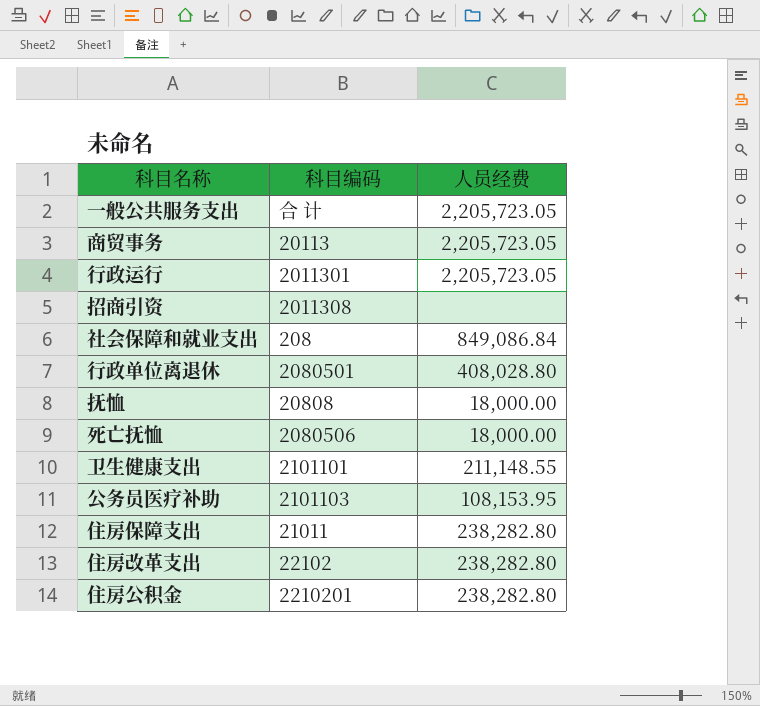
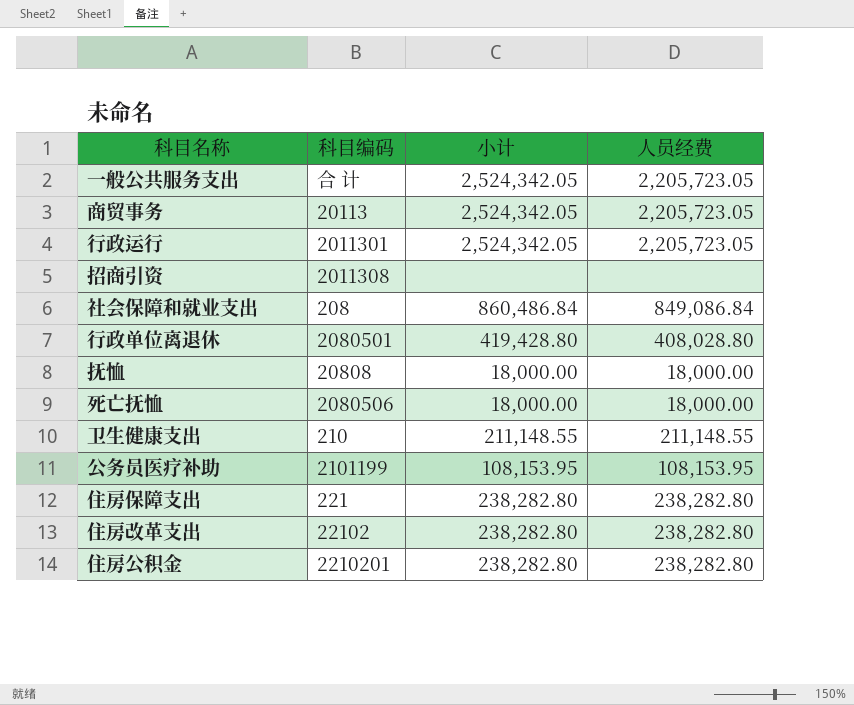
column 小计 | position: none -> 3
卫生健康支出 | 科目编码: 2101101 -> 210
公务员医疗补助 | 科目编码: 2101103 -> 2101199
住房保障支出 | 科目编码: 21011 -> 221

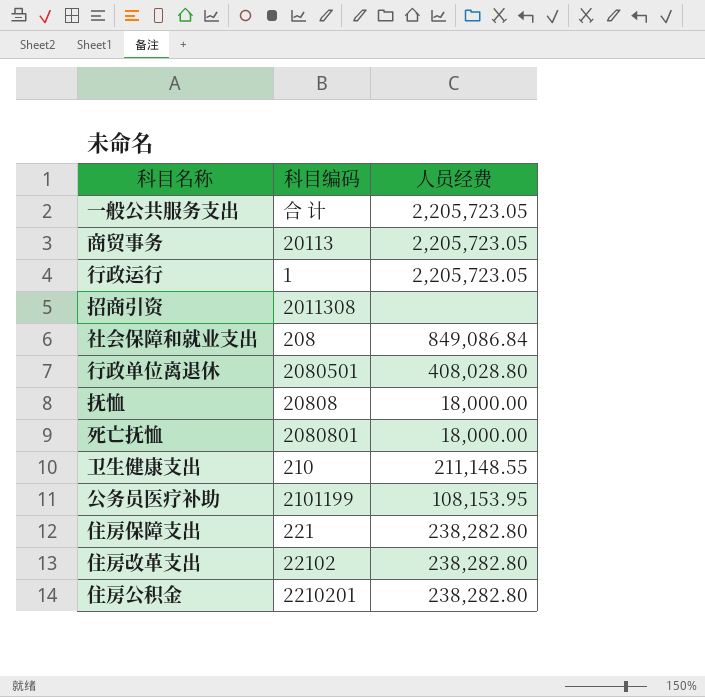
column 小计 | position: 3 -> none
行政运行 | 科目编码: 2011301 -> 1
死亡抚恤 | 科目编码: 2080506 -> 2080801

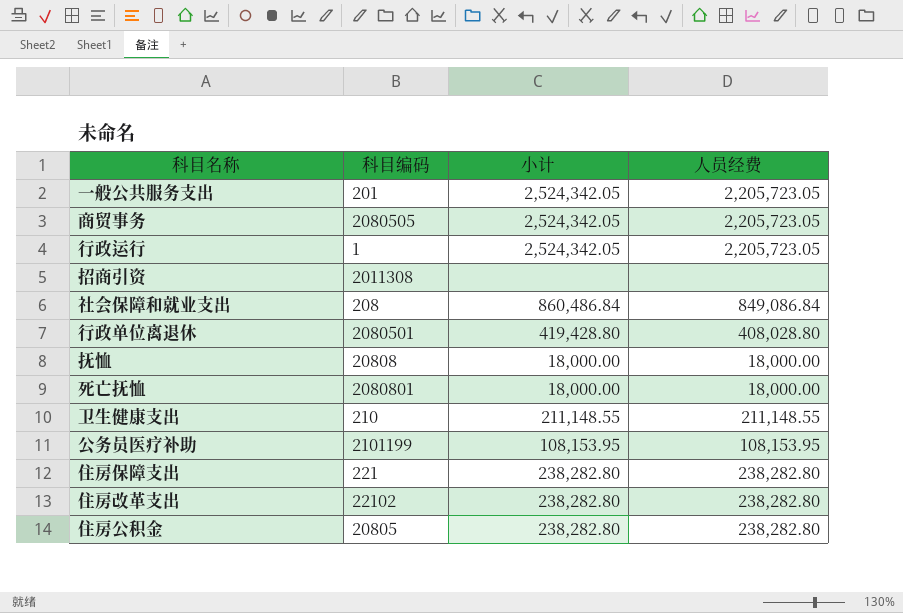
column 小计 | position: none -> 3
一般公共服务支出 | 科目编码: 合 计 -> 201
商贸事务 | 科目编码: 20113 -> 2080505
住房公积金 | 科目编码: 2210201 -> 20805

